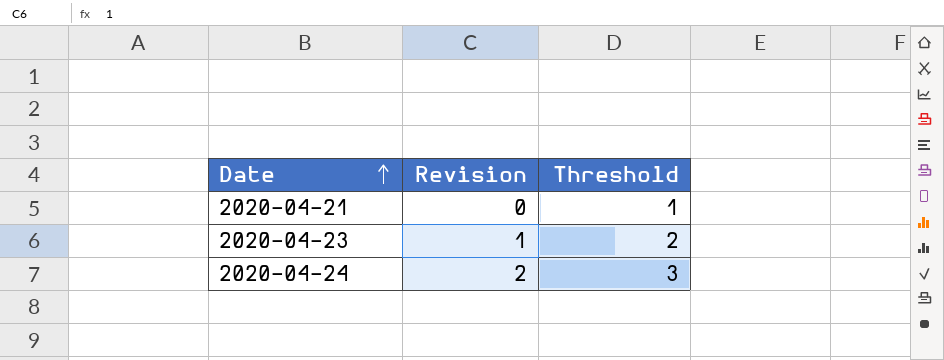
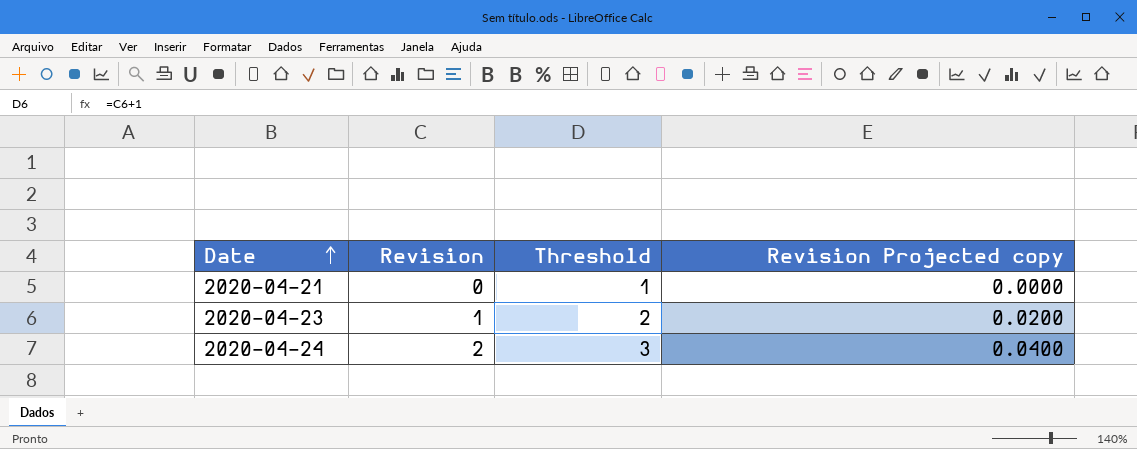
column Revision Projected copy | formula: none -> [Revision] * 0.02

